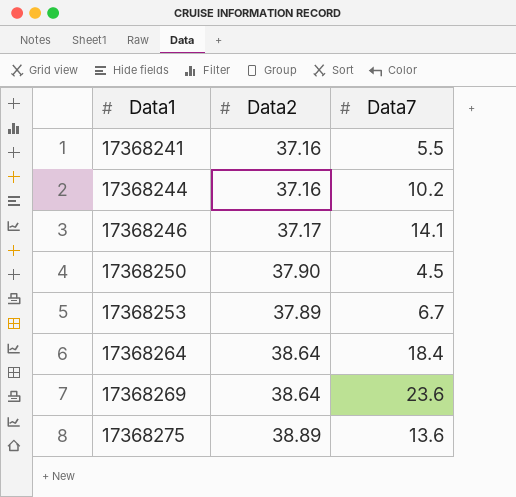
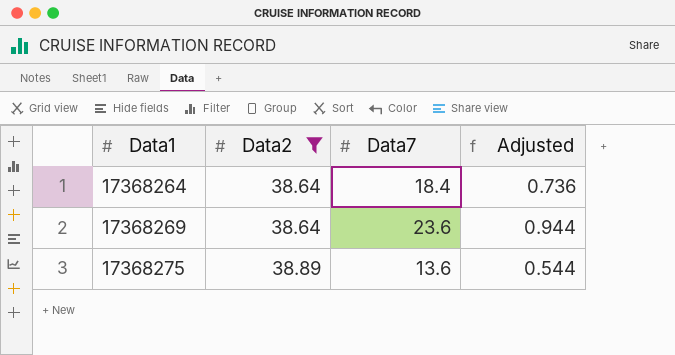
filter: none -> Data2 >= 38.64
column Adjusted | formula: none -> [Data7] * 0.04

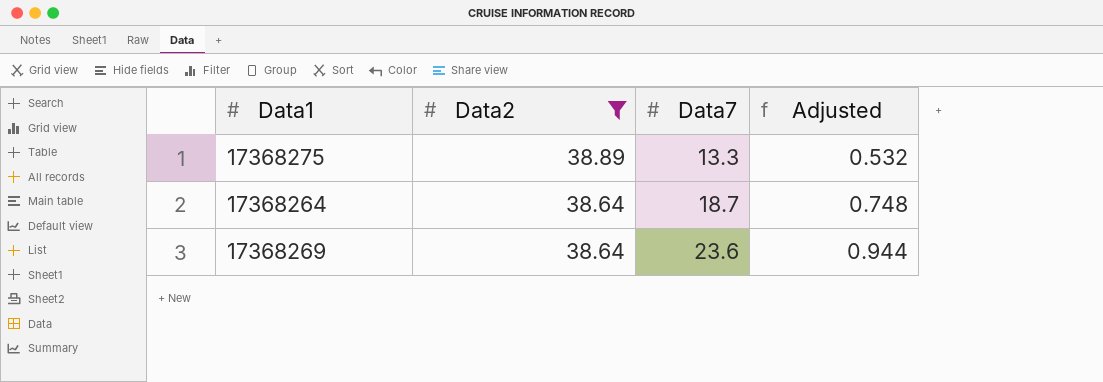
row order: Data1 ascending -> Data2 descending
17368275 | Data7: 13.6 -> 13.3
17368275 | Adjusted: 0.544 -> 0.532
17368264 | Data7: 18.4 -> 18.7
17368264 | Adjusted: 0.736 -> 0.748

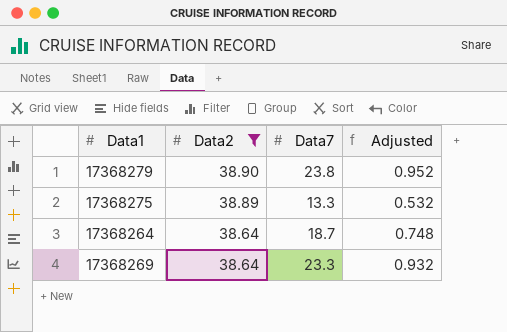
row 17368279: none -> 38.90 | 23.8 | 0.952
17368269 | Data7: 23.6 -> 23.3
17368269 | Adjusted: 0.944 -> 0.932

